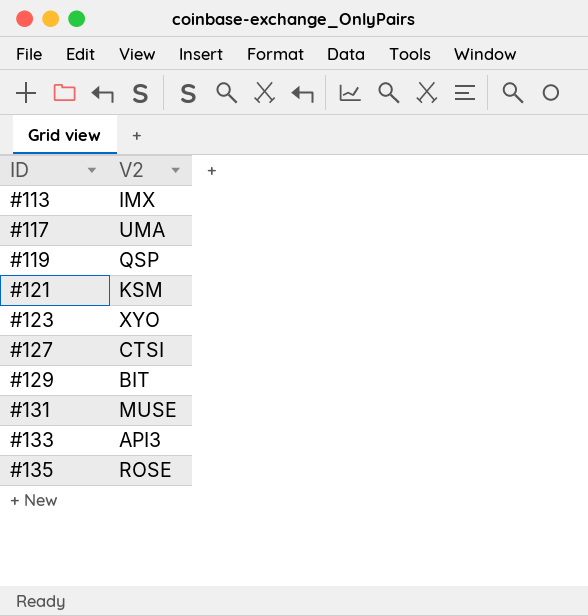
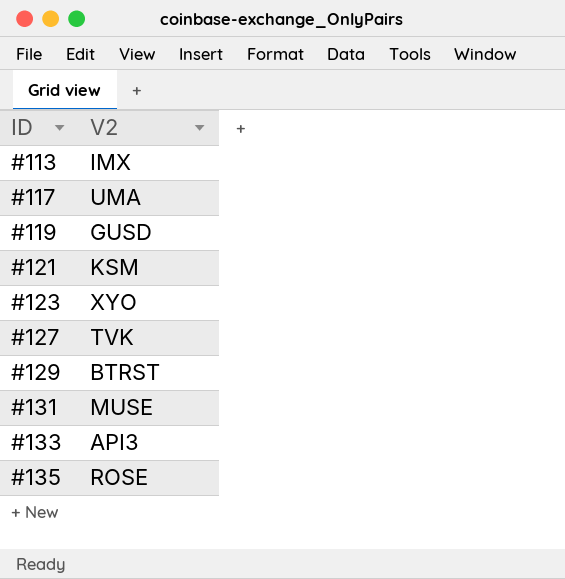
#119 | V2: QSP -> GUSD
#127 | V2: CTSI -> TVK
#129 | V2: BIT -> BTRST

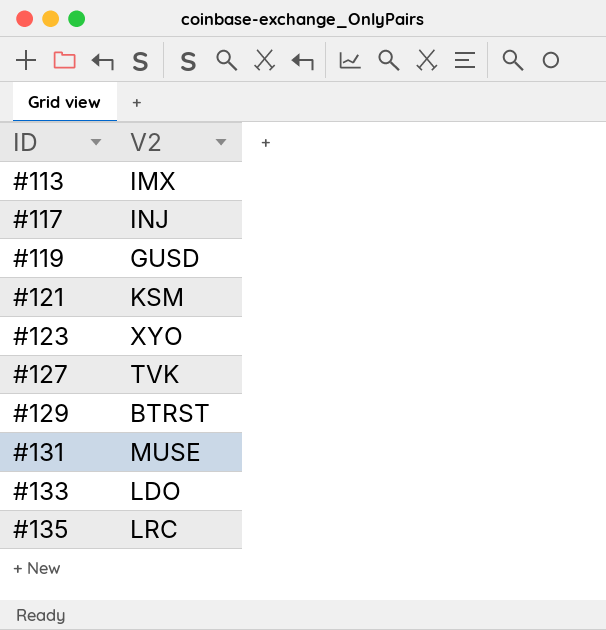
#117 | V2: UMA -> INJ
#133 | V2: API3 -> LDO
#135 | V2: ROSE -> LRC

